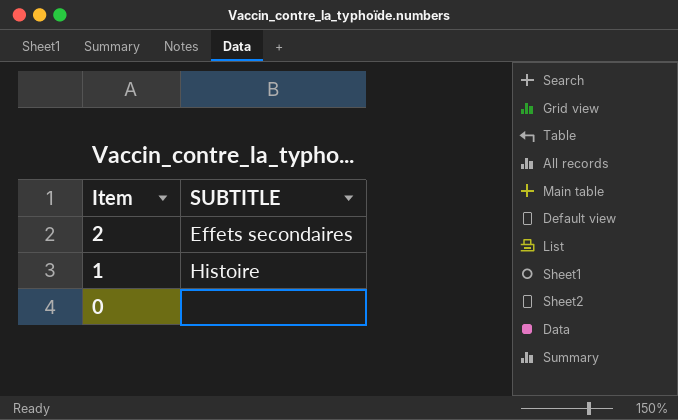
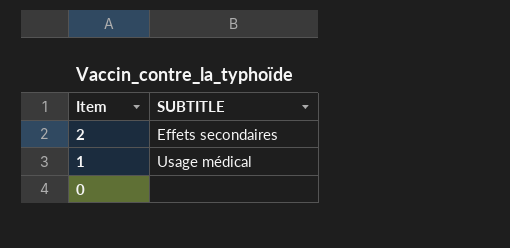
1 | SUBTITLE: Histoire -> Usage médical

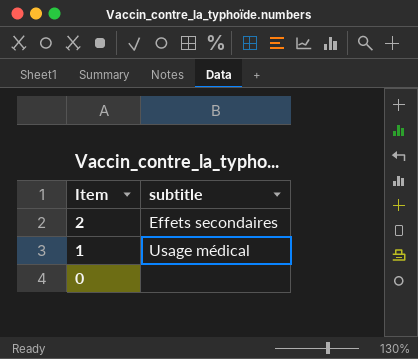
column name: SUBTITLE -> subtitle

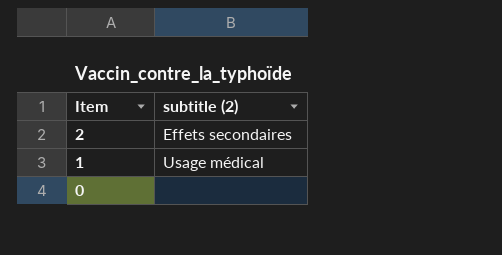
column name: subtitle -> subtitle (2)

